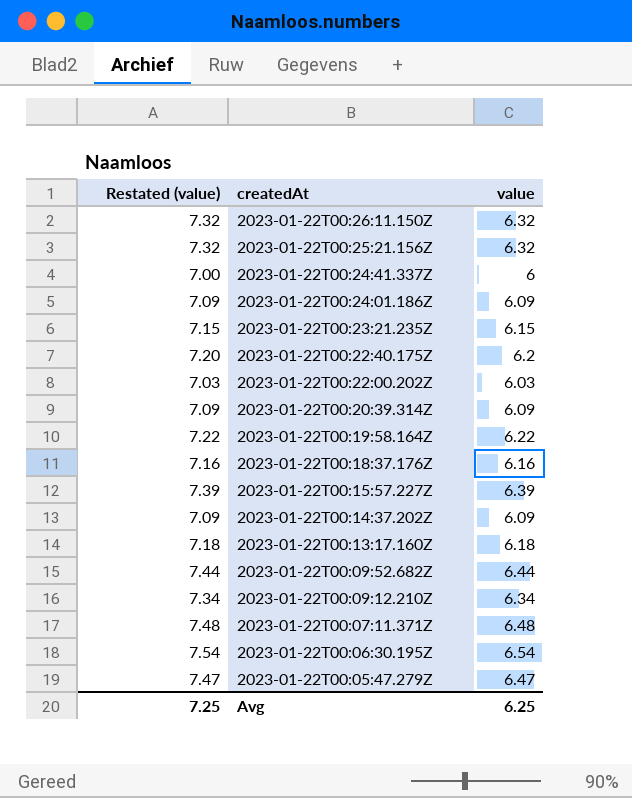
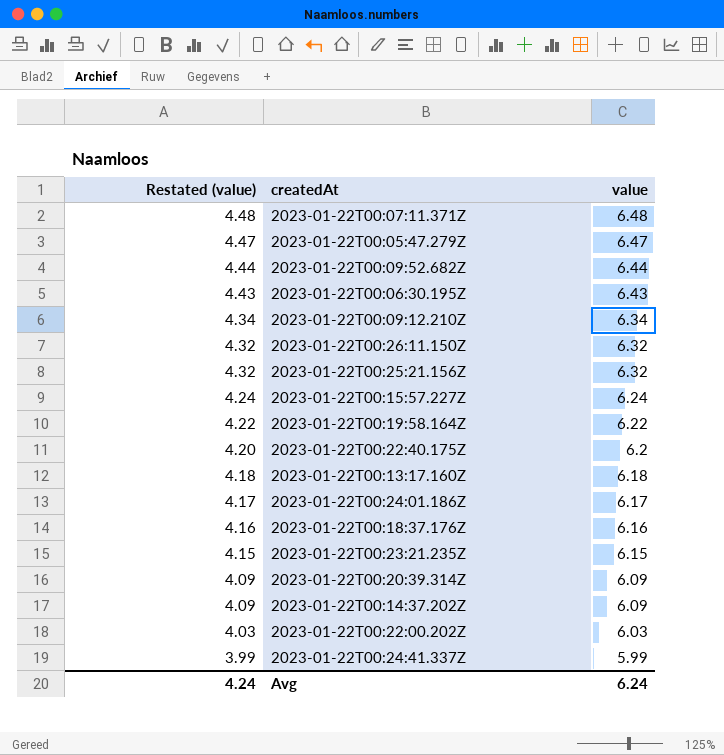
row order: createdAt descending -> Restated (value) descending
column Restated (value) | formula: [value] + 1 -> [value] - 2
2023-01-22T00:06:30.195Z | value: 6.54 -> 6.43
2023-01-22T00:15:57.227Z | value: 6.39 -> 6.24
2023-01-22T00:24:01.186Z | value: 6.09 -> 6.17
2023-01-22T00:24:41.337Z | value: 6 -> 5.99
Avg | Restated (value): 7.25 -> 4.24
Avg | value: 6.25 -> 6.24

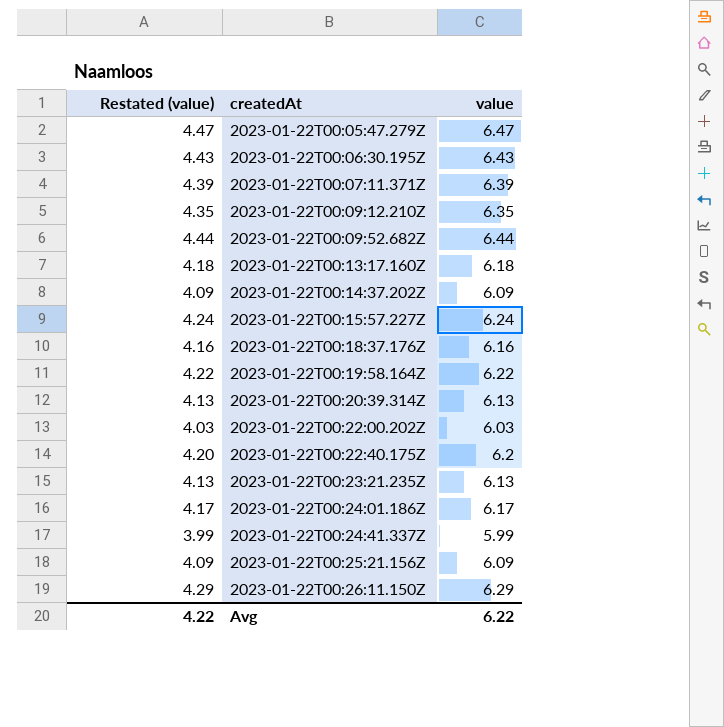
row order: Restated (value) descending -> createdAt ascending
2023-01-22T00:07:11.371Z | Restated (value): 4.48 -> 4.39
2023-01-22T00:07:11.371Z | value: 6.48 -> 6.39
2023-01-22T00:09:12.210Z | Restated (value): 4.34 -> 4.35
2023-01-22T00:09:12.210Z | value: 6.34 -> 6.35
2023-01-22T00:20:39.314Z | Restated (value): 4.09 -> 4.13
2023-01-22T00:20:39.314Z | value: 6.09 -> 6.13
2023-01-22T00:23:21.235Z | Restated (value): 4.15 -> 4.13
2023-01-22T00:23:21.235Z | value: 6.15 -> 6.13
2023-01-22T00:25:21.156Z | Restated (value): 4.32 -> 4.09
2023-01-22T00:25:21.156Z | value: 6.32 -> 6.09
2023-01-22T00:26:11.150Z | Restated (value): 4.32 -> 4.29
2023-01-22T00:26:11.150Z | value: 6.32 -> 6.29
Avg | Restated (value): 4.24 -> 4.22
Avg | value: 6.24 -> 6.22

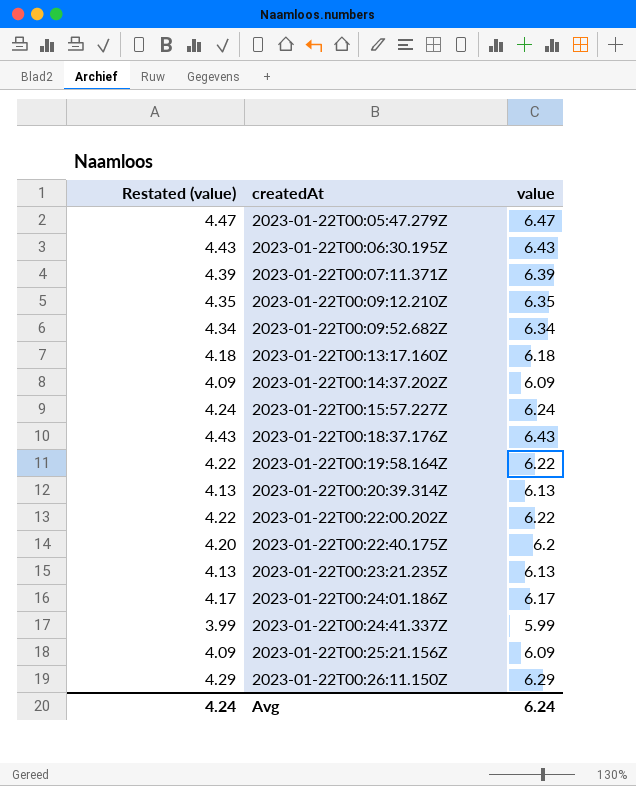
2023-01-22T00:09:52.682Z | Restated (value): 4.44 -> 4.34
2023-01-22T00:09:52.682Z | value: 6.44 -> 6.34
2023-01-22T00:18:37.176Z | Restated (value): 4.16 -> 4.43
2023-01-22T00:18:37.176Z | value: 6.16 -> 6.43
2023-01-22T00:22:00.202Z | Restated (value): 4.03 -> 4.22
2023-01-22T00:22:00.202Z | value: 6.03 -> 6.22
Avg | Restated (value): 4.22 -> 4.24
Avg | value: 6.22 -> 6.24

